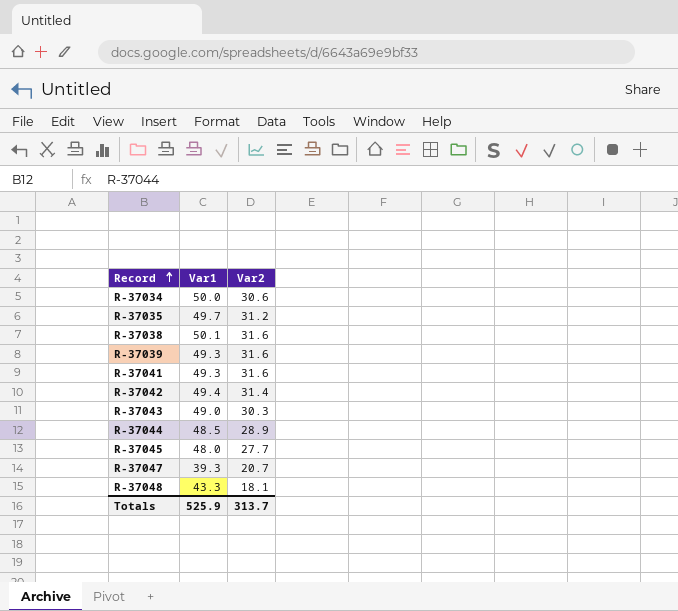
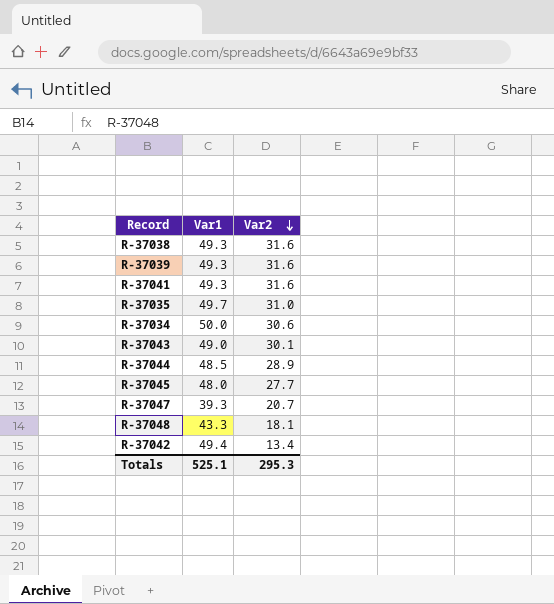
row order: Record ascending -> Var2 descending
R-37038 | Var1: 50.1 -> 49.3
R-37035 | Var2: 31.2 -> 31.0
R-37043 | Var2: 30.3 -> 30.1
R-37042 | Var2: 31.4 -> 13.4
Totals | Var1: 525.9 -> 525.1
Totals | Var2: 313.7 -> 295.3

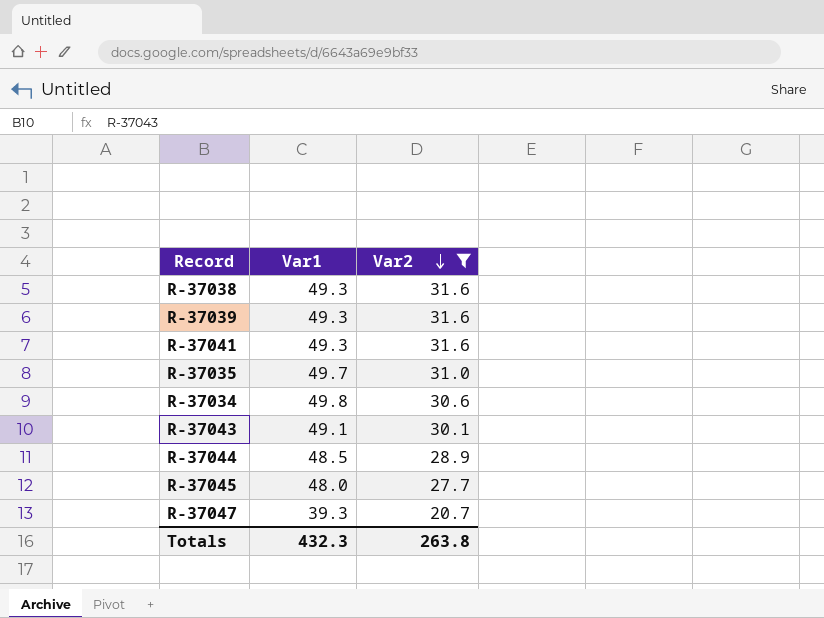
filter: none -> Var2 >= 20.7
R-37034 | Var1: 50.0 -> 49.8
R-37043 | Var1: 49.0 -> 49.1
Totals | Var1: 525.1 -> 432.3
Totals | Var2: 295.3 -> 263.8

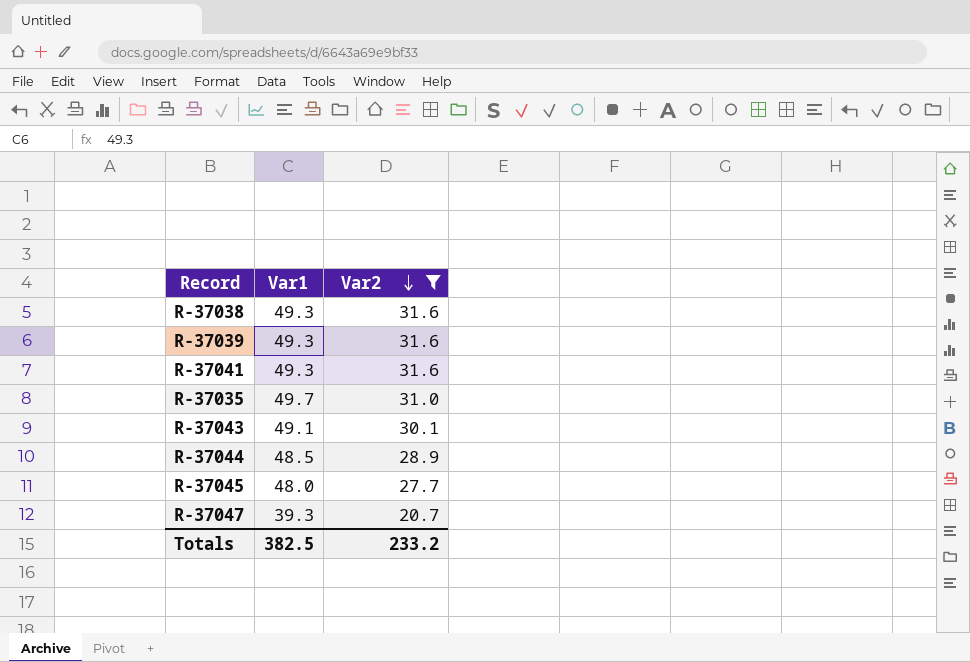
row R-37034: 49.8 | 30.6 -> none
Totals | Var1: 432.3 -> 382.5
Totals | Var2: 263.8 -> 233.2

